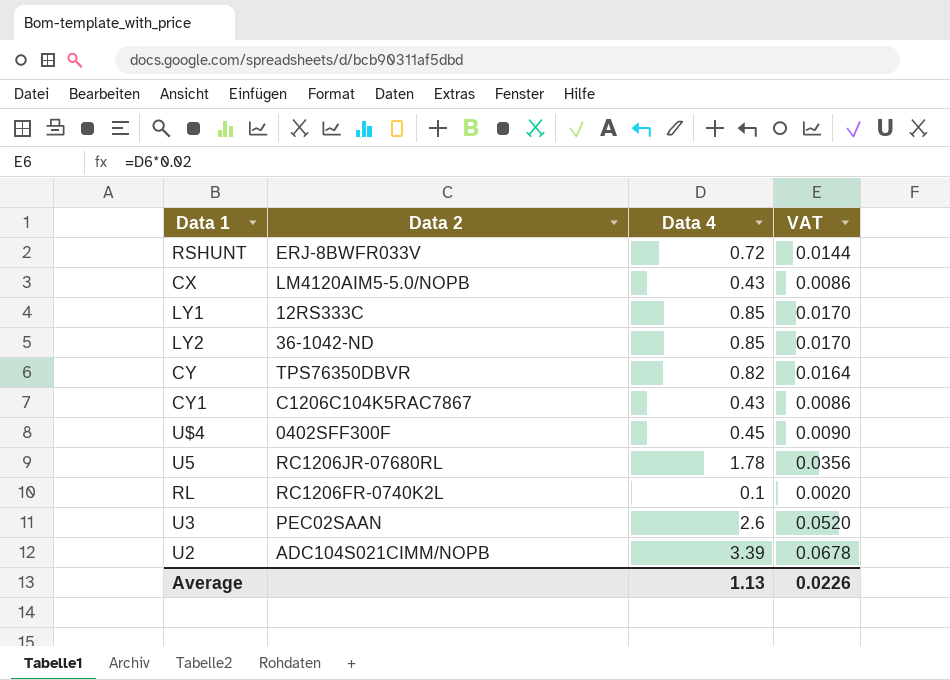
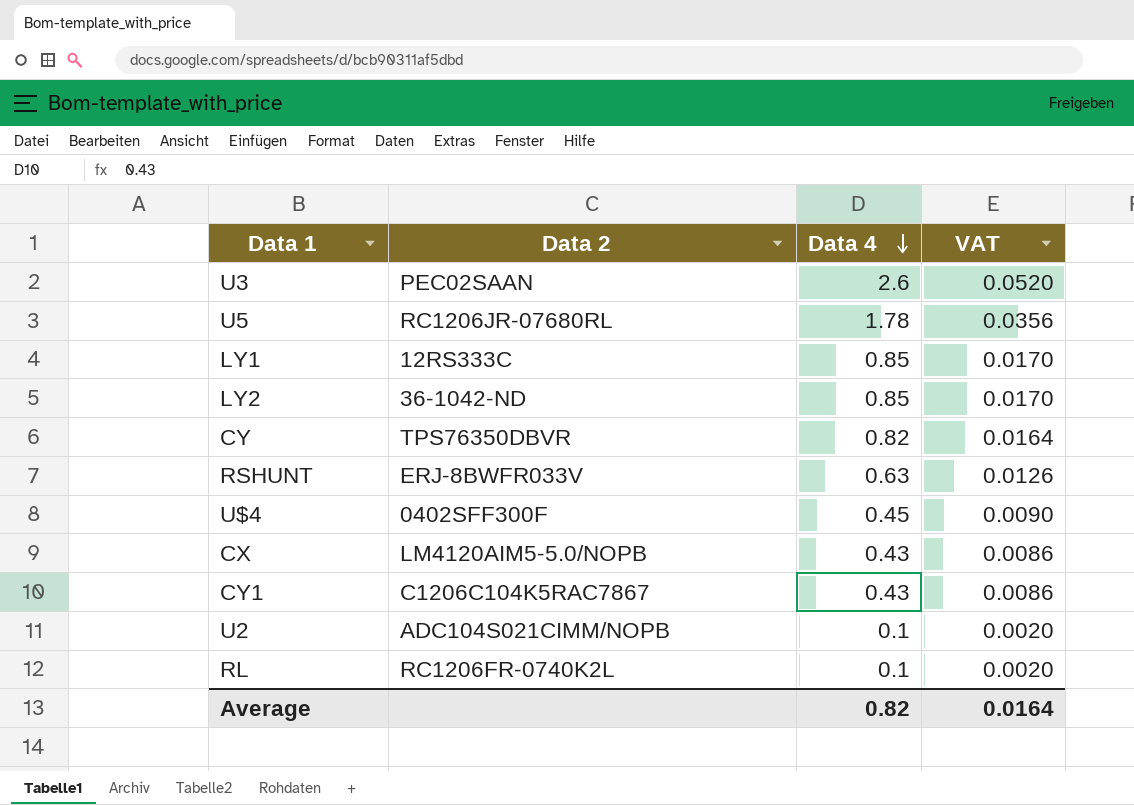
row order: none -> Data 4 descending
RSHUNT | Data 4: 0.72 -> 0.63
RSHUNT | VAT: 0.0144 -> 0.0126
U2 | Data 4: 3.39 -> 0.1
U2 | VAT: 0.0678 -> 0.0020
Average | Data 4: 1.13 -> 0.82
Average | VAT: 0.0226 -> 0.0164

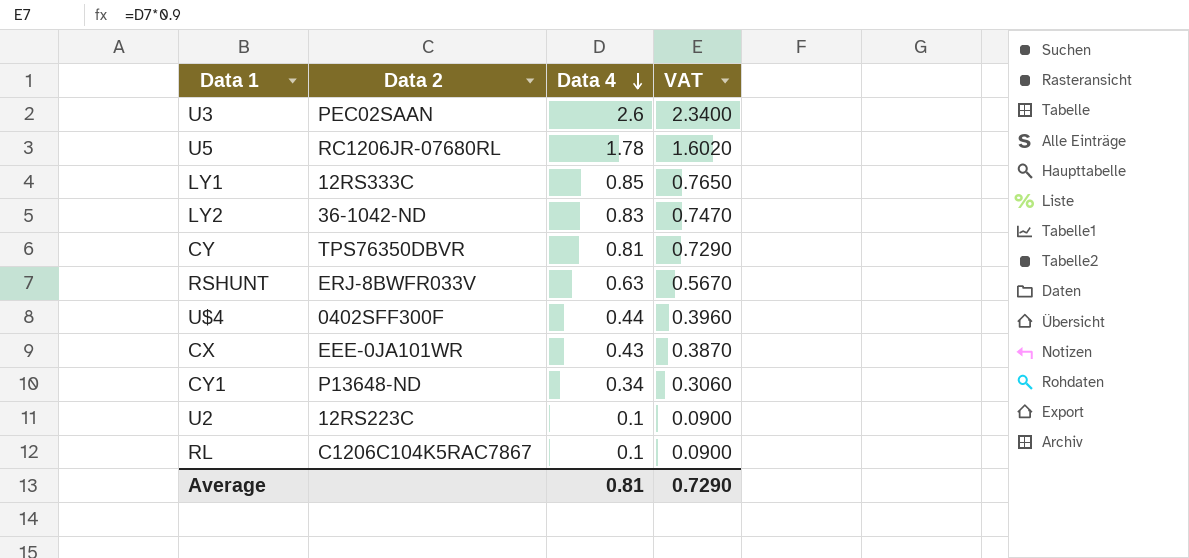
column VAT | formula: [Data 4] * 0.02 -> [Data 4] * 0.9
LY2 | Data 4: 0.85 -> 0.83
CY | Data 4: 0.82 -> 0.81
U$4 | Data 4: 0.45 -> 0.44
CX | Data 2: LM4120AIM5-5.0/NOPB -> EEE-0JA101WR
CY1 | Data 2: C1206C104K5RAC7867 -> P13648-ND
CY1 | Data 4: 0.43 -> 0.34
U2 | Data 2: ADC104S021CIMM/NOPB -> 12RS223C
RL | Data 2: RC1206FR-0740K2L -> C1206C104K5RAC7867
Average | Data 4: 0.82 -> 0.81
Average | VAT: 0.0164 -> 0.7290

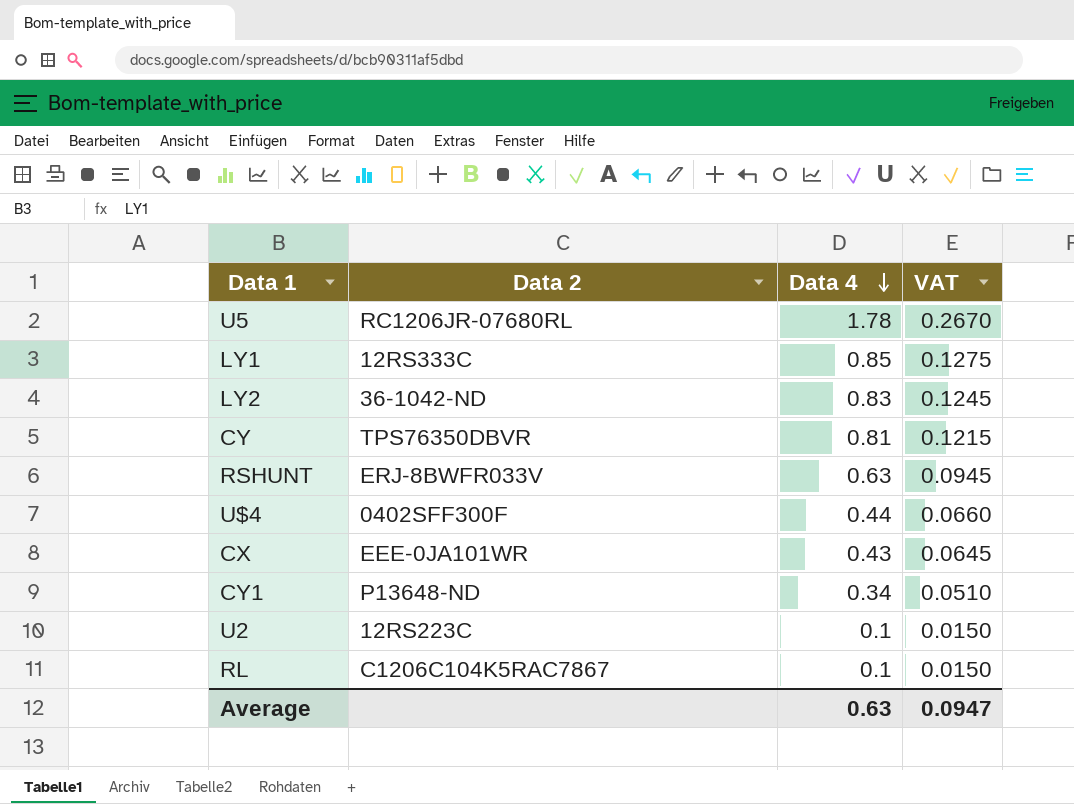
column VAT | formula: [Data 4] * 0.9 -> [Data 4] * 0.15
row U3: PEC02SAAN | 2.6 | 2.3400 -> none
Average | Data 4: 0.81 -> 0.63
Average | VAT: 0.7290 -> 0.0947

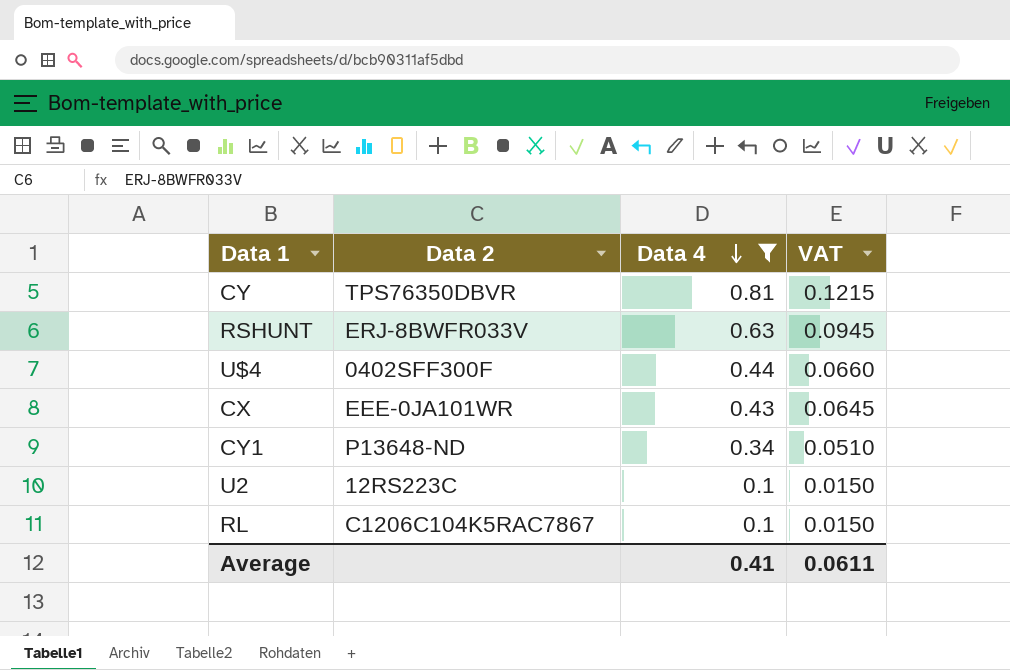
filter: none -> Data 4 <= 0.81
Average | Data 4: 0.63 -> 0.41
Average | VAT: 0.0947 -> 0.0611

